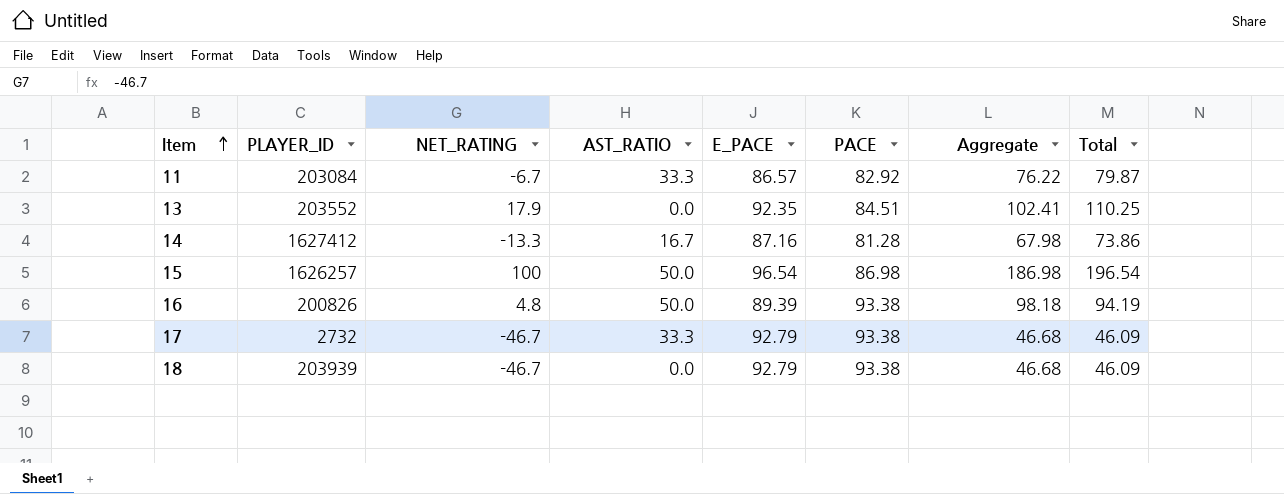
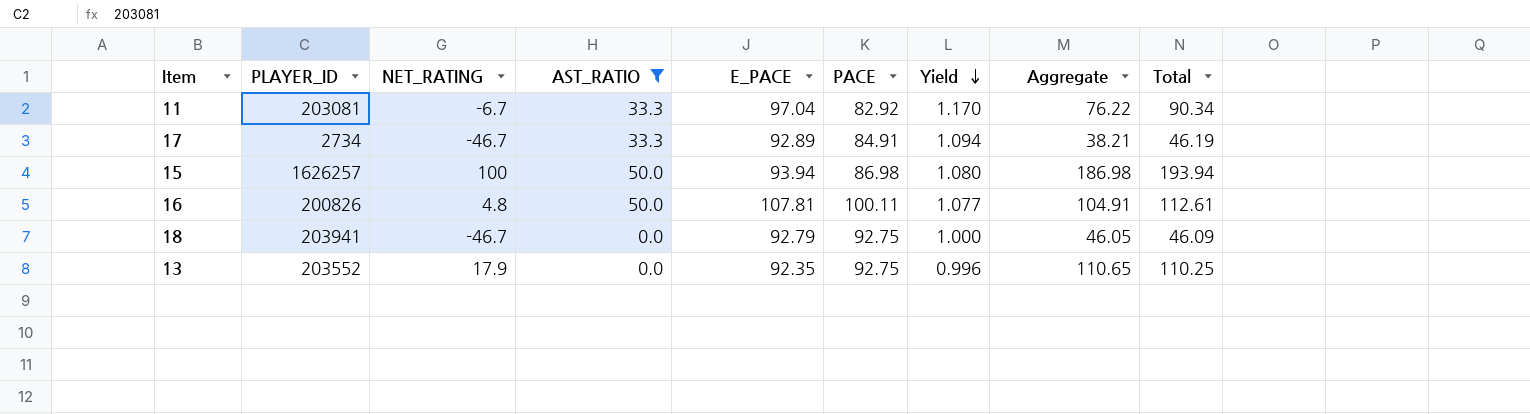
filter: none -> AST_RATIO != 16.7
row order: Item ascending -> Yield descending
column Yield | formula: none -> [E_PACE] / [PACE]
11 | PLAYER_ID: 203084 -> 203081
11 | E_PACE: 86.57 -> 97.04
11 | Total: 79.87 -> 90.34
17 | PLAYER_ID: 2732 -> 2734
17 | E_PACE: 92.79 -> 92.89
17 | PACE: 93.38 -> 84.91
17 | Aggregate: 46.68 -> 38.21
17 | Total: 46.09 -> 46.19
15 | E_PACE: 96.54 -> 93.94
15 | Total: 196.54 -> 193.94
16 | E_PACE: 89.39 -> 107.81
16 | PACE: 93.38 -> 100.11
16 | Aggregate: 98.18 -> 104.91
16 | Total: 94.19 -> 112.61
18 | PLAYER_ID: 203939 -> 203941
18 | PACE: 93.38 -> 92.75
18 | Aggregate: 46.68 -> 46.05
13 | PACE: 84.51 -> 92.75
13 | Aggregate: 102.41 -> 110.65

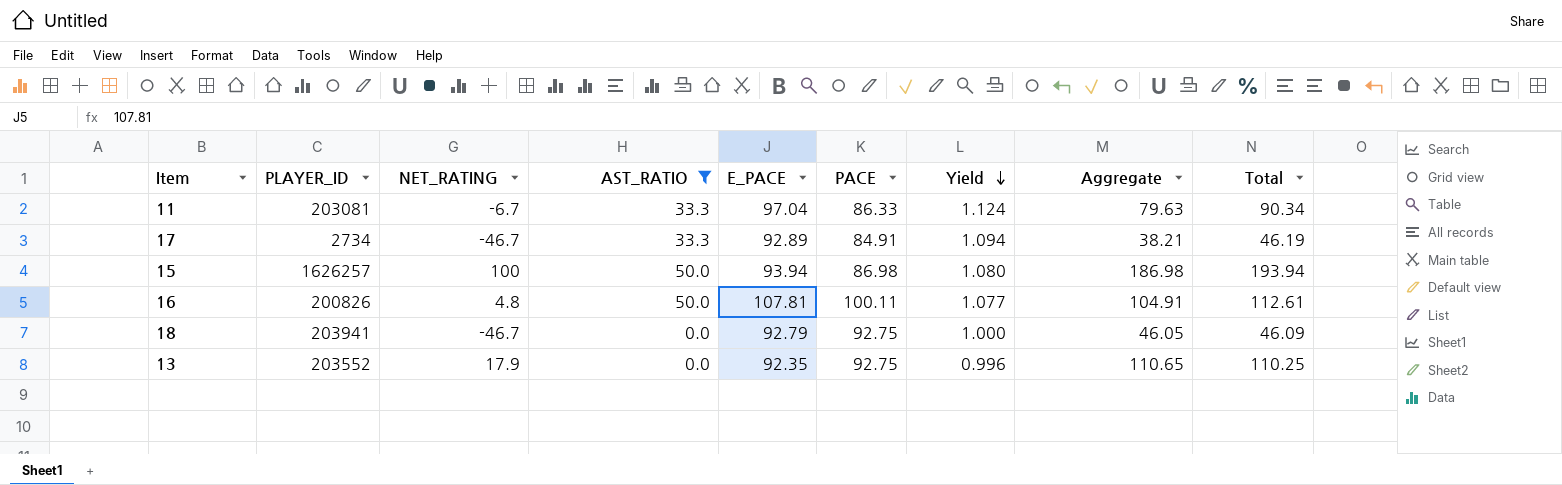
11 | PACE: 82.92 -> 86.33
11 | Yield: 1.170 -> 1.124
11 | Aggregate: 76.22 -> 79.63

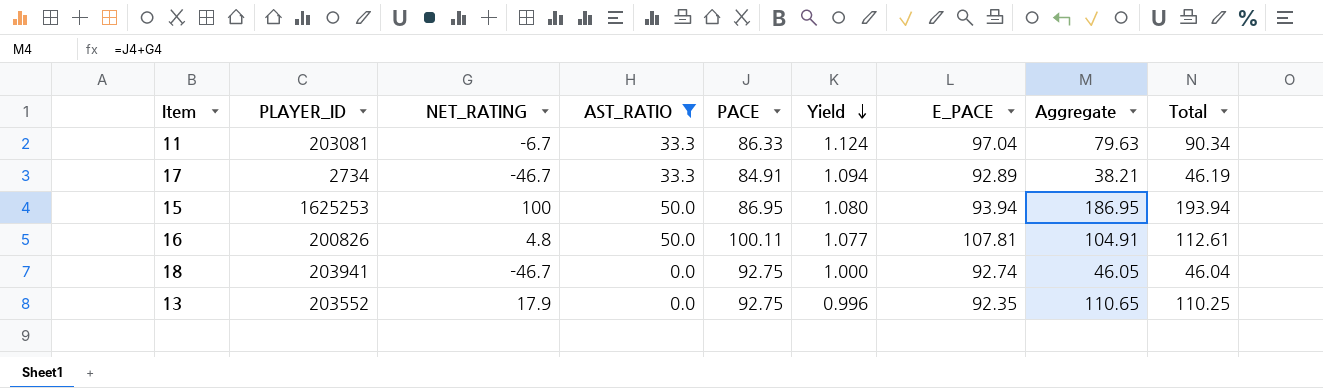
column E_PACE | position: 5 -> 7
15 | PLAYER_ID: 1626257 -> 1625253
15 | PACE: 86.98 -> 86.95
15 | Aggregate: 186.98 -> 186.95
18 | E_PACE: 92.79 -> 92.74
18 | Total: 46.09 -> 46.04

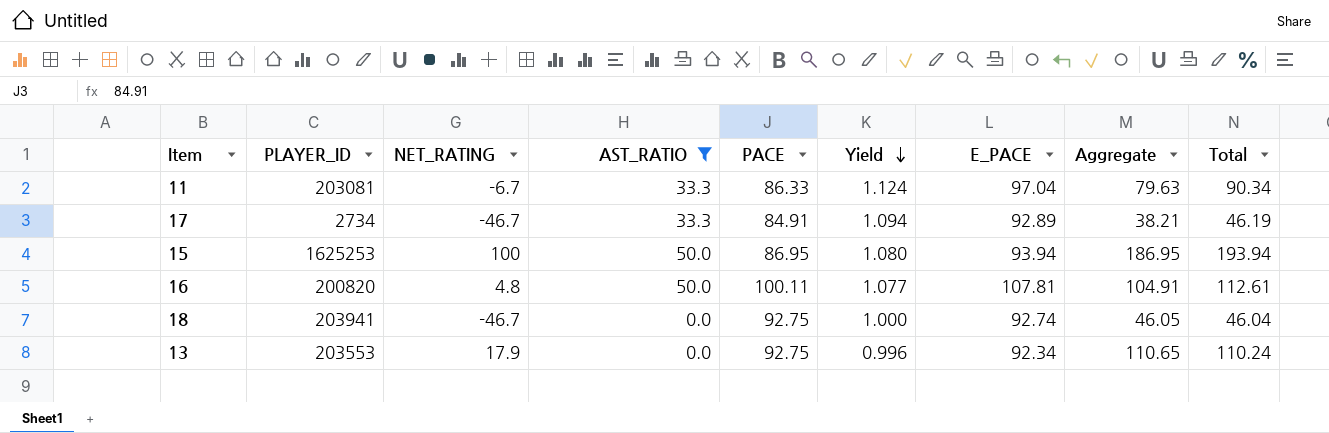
16 | PLAYER_ID: 200826 -> 200820
13 | PLAYER_ID: 203552 -> 203553
13 | E_PACE: 92.35 -> 92.34
13 | Total: 110.25 -> 110.24

